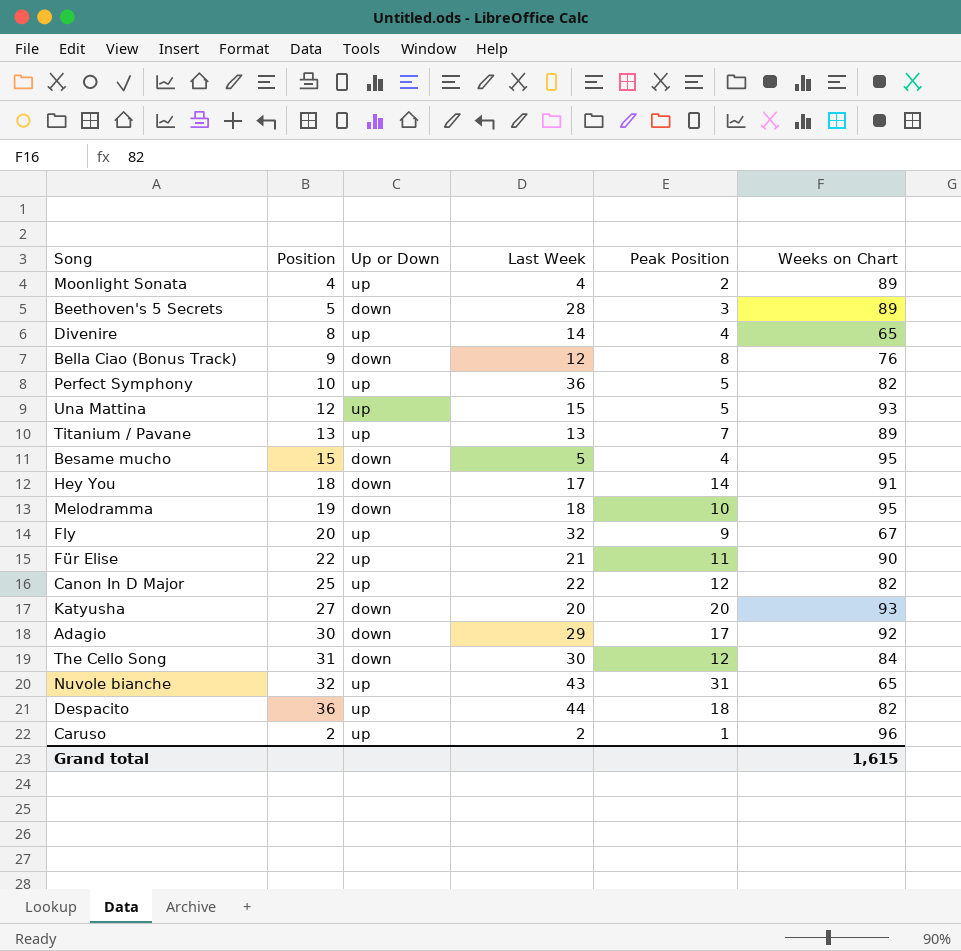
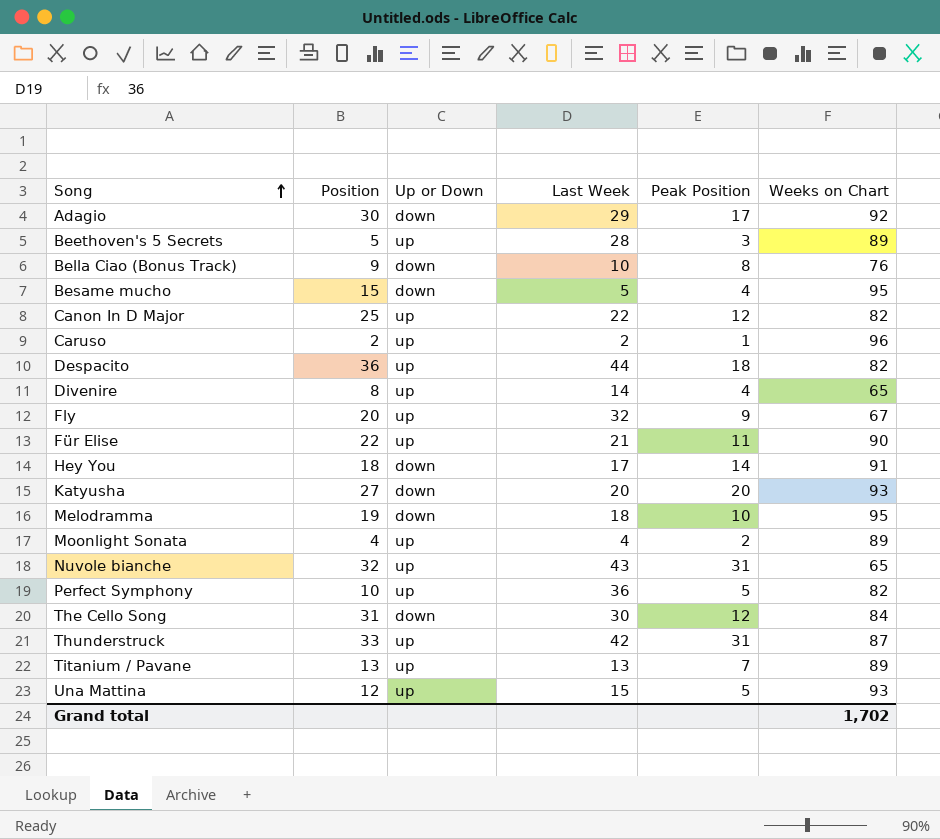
row order: none -> Song ascending
Beethoven's 5 Secrets | Up or Down: down -> up
Bella Ciao (Bonus Track) | Last Week: 12 -> 10
row Thunderstruck: none -> 33 | up | 42 | 31 | 87
Grand total | Weeks on Chart: 1,615 -> 1,702

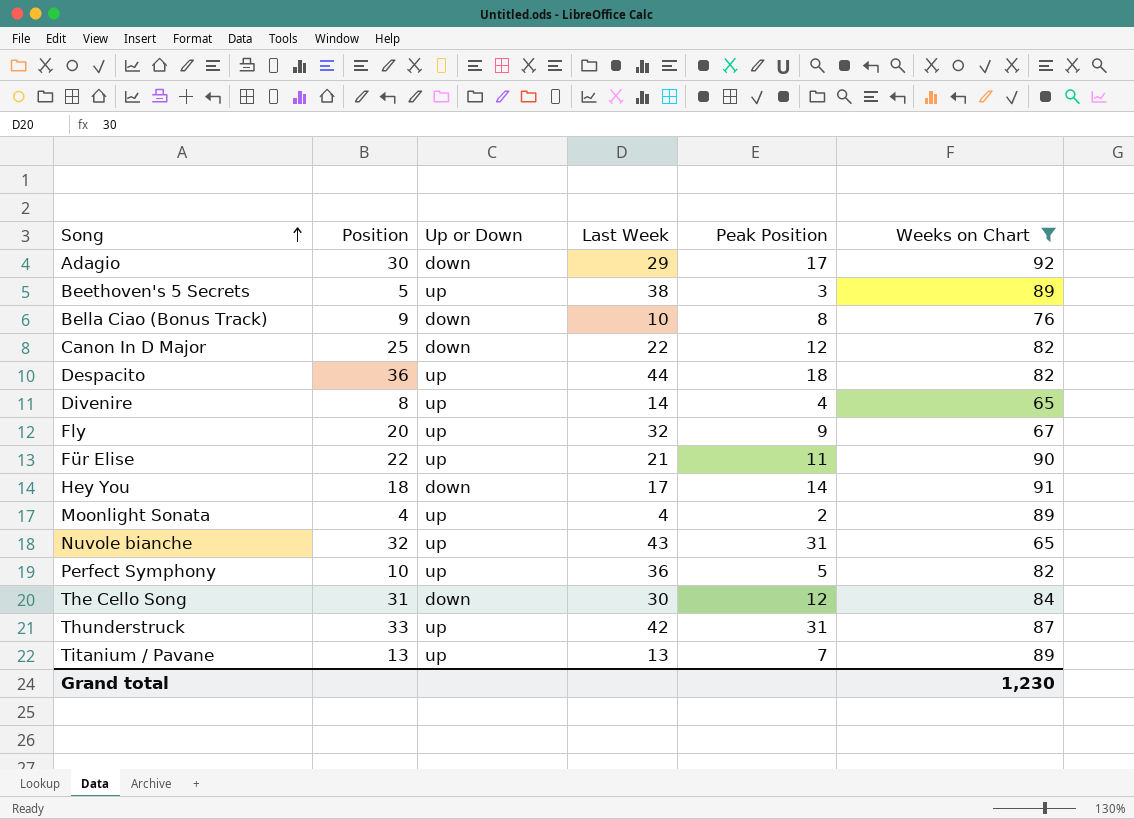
filter: none -> Weeks on Chart <= 92
Beethoven's 5 Secrets | Last Week: 28 -> 38
Canon In D Major | Up or Down: up -> down
Grand total | Weeks on Chart: 1,702 -> 1,230

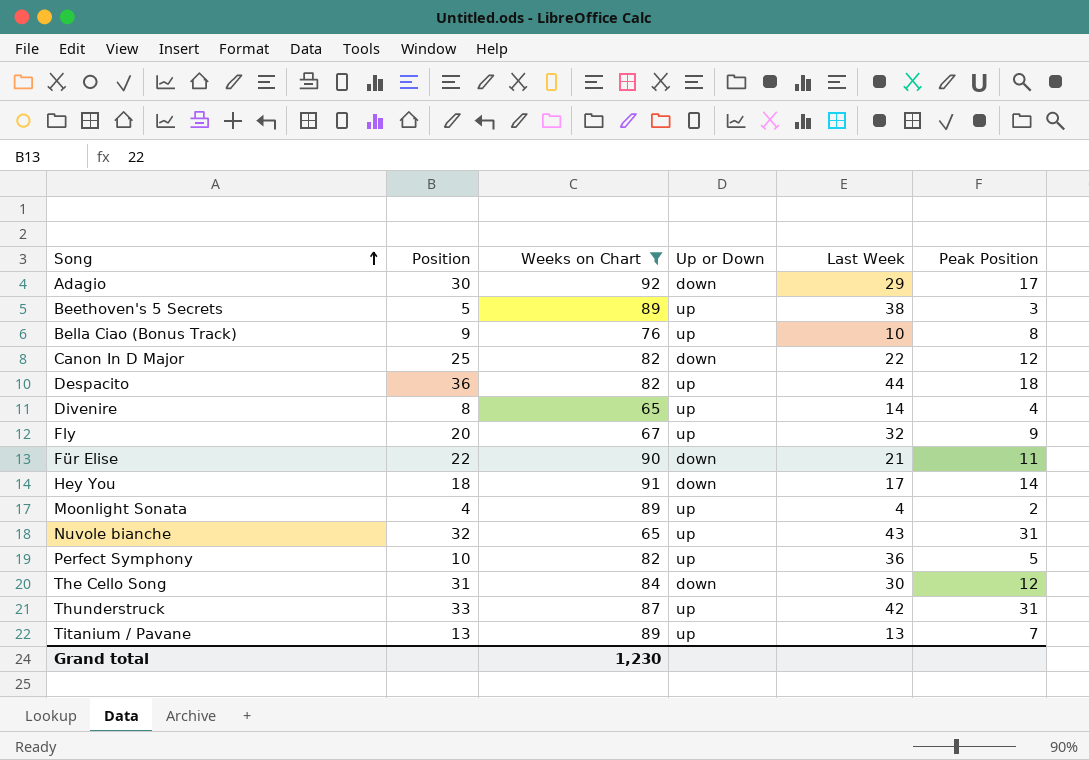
column Weeks on Chart | position: 6 -> 3
Bella Ciao (Bonus Track) | Up or Down: down -> up
Für Elise | Up or Down: up -> down

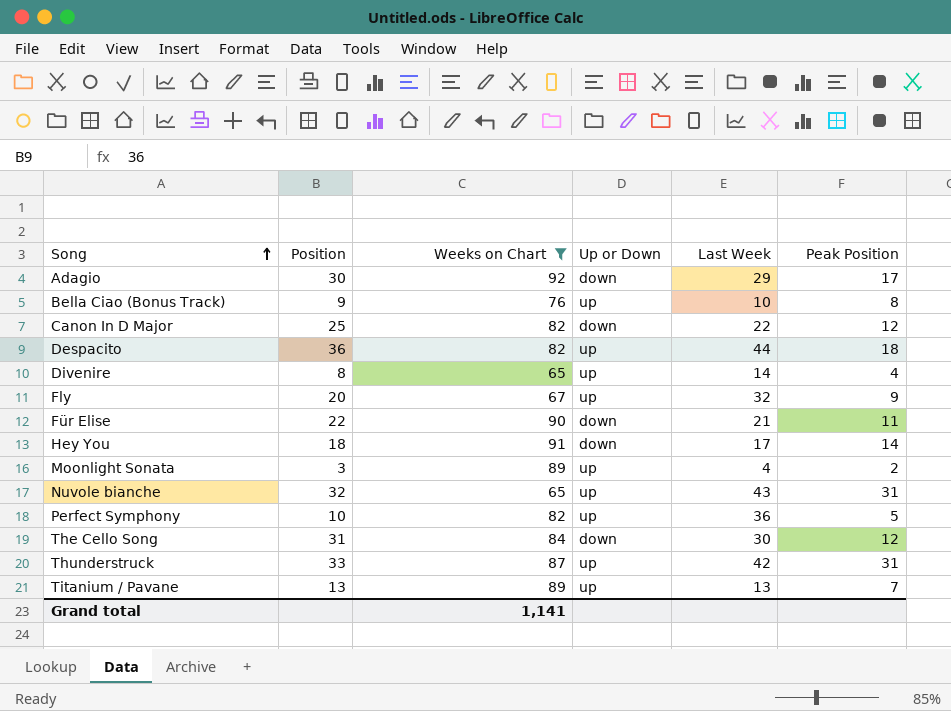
row Beethoven's 5 Secrets: 5 | 89 | up | 38 | 3 -> none
Moonlight Sonata | Position: 4 -> 3
Grand total | Weeks on Chart: 1,230 -> 1,141

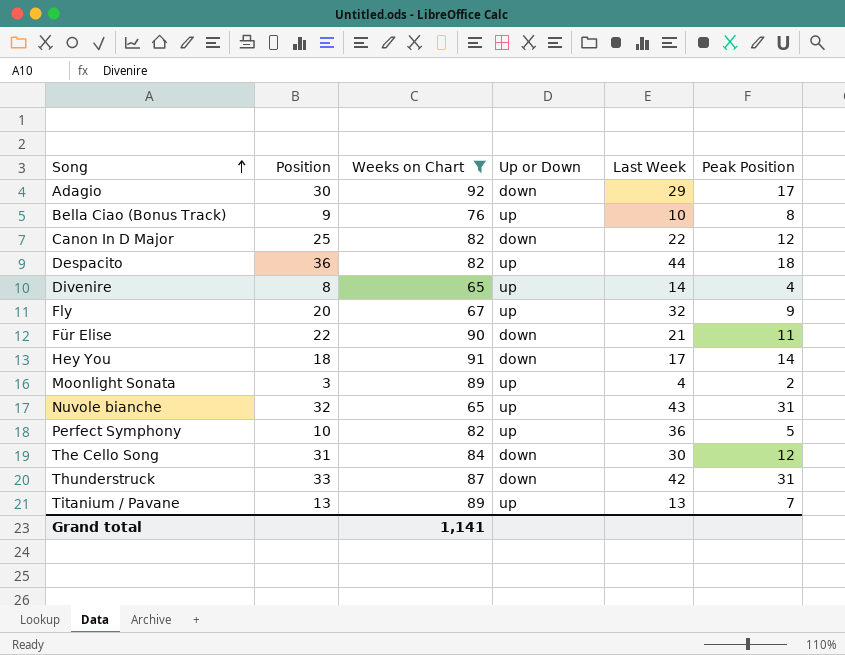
Thunderstruck | Up or Down: up -> down

